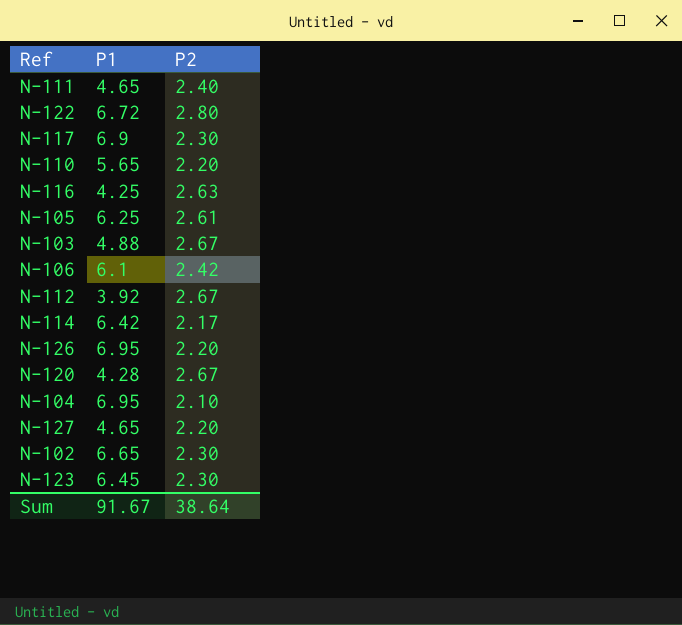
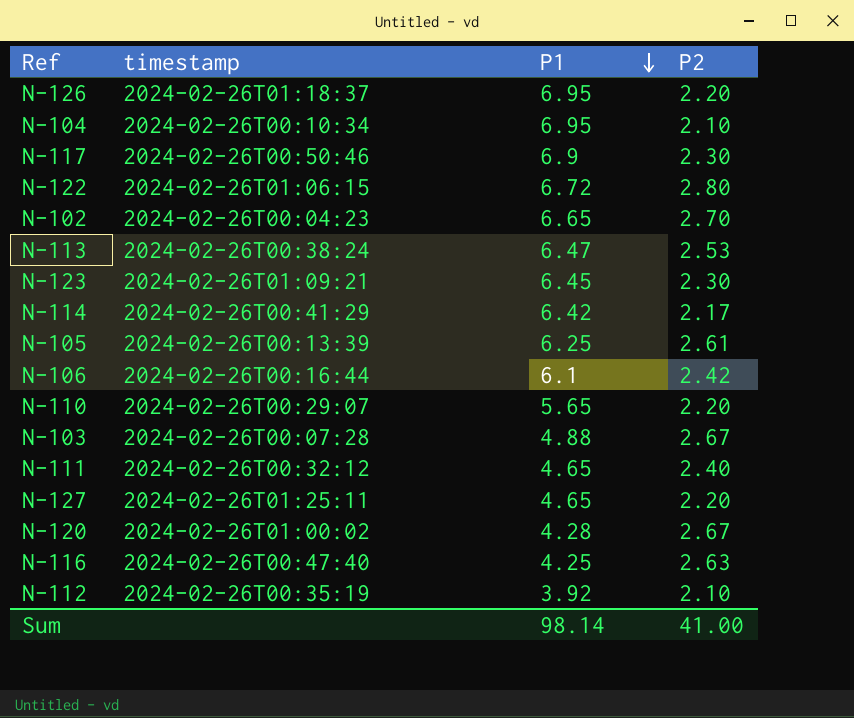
row order: none -> P1 descending
column timestamp | position: none -> 2
N-102 | P2: 2.30 -> 2.70
row N-113: none -> 2024-02-26T00:38:24 | 6.47 | 2.53
N-112 | P2: 2.67 -> 2.10
Sum | P1: 91.67 -> 98.14
Sum | P2: 38.64 -> 41.00

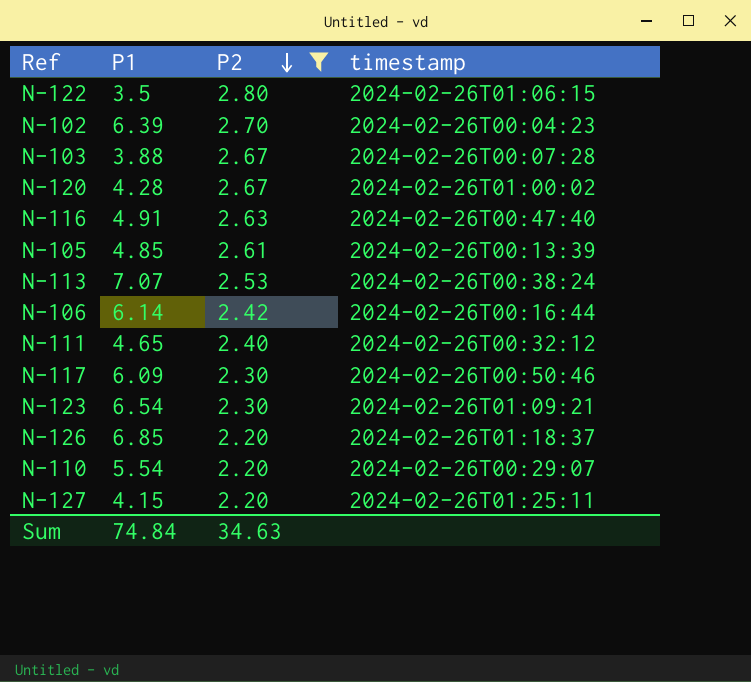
filter: none -> P2 >= 2.20
row order: P1 descending -> P2 descending
column timestamp | position: 2 -> 4
N-122 | P1: 6.72 -> 3.5
N-102 | P1: 6.65 -> 6.39
N-103 | P1: 4.88 -> 3.88
N-116 | P1: 4.25 -> 4.91
N-105 | P1: 6.25 -> 4.85
N-113 | P1: 6.47 -> 7.07
N-106 | P1: 6.1 -> 6.14
N-117 | P1: 6.9 -> 6.09
N-123 | P1: 6.45 -> 6.54
N-126 | P1: 6.95 -> 6.85
N-110 | P1: 5.65 -> 5.54
N-127 | P1: 4.65 -> 4.15
Sum | P1: 98.14 -> 74.84
Sum | P2: 41.00 -> 34.63

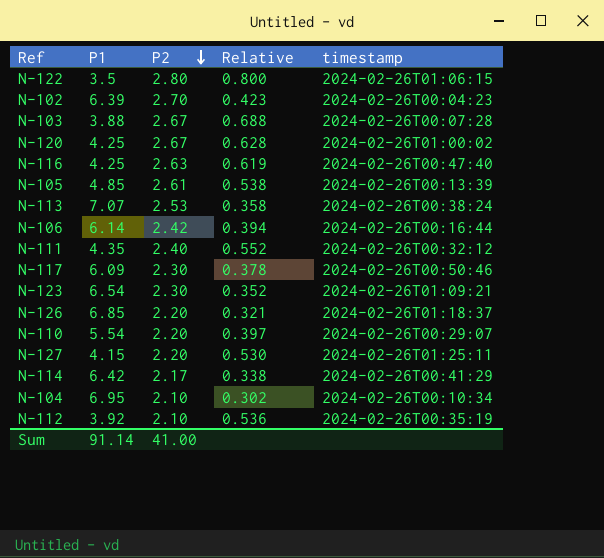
filter: P2 >= 2.20 -> none
column Relative | formula: none -> [P2] / [P1]
N-120 | P1: 4.28 -> 4.25
N-116 | P1: 4.91 -> 4.25
N-111 | P1: 4.65 -> 4.35
Sum | P1: 74.84 -> 91.14
Sum | P2: 34.63 -> 41.00

